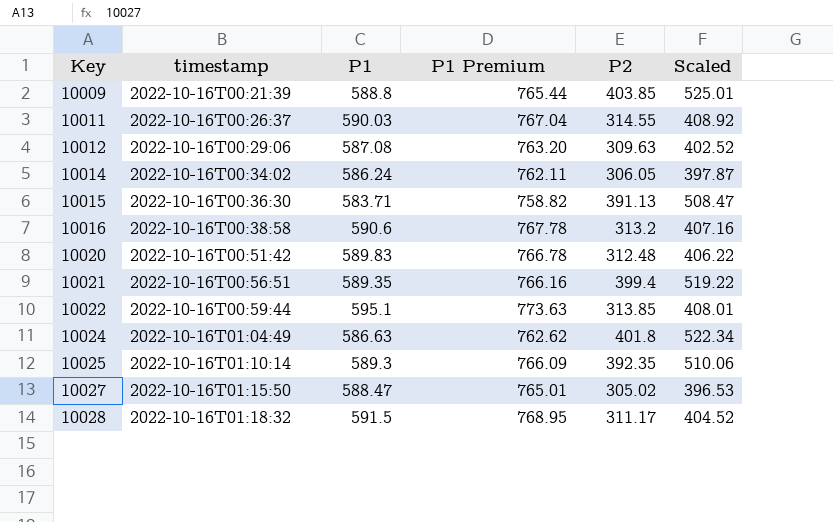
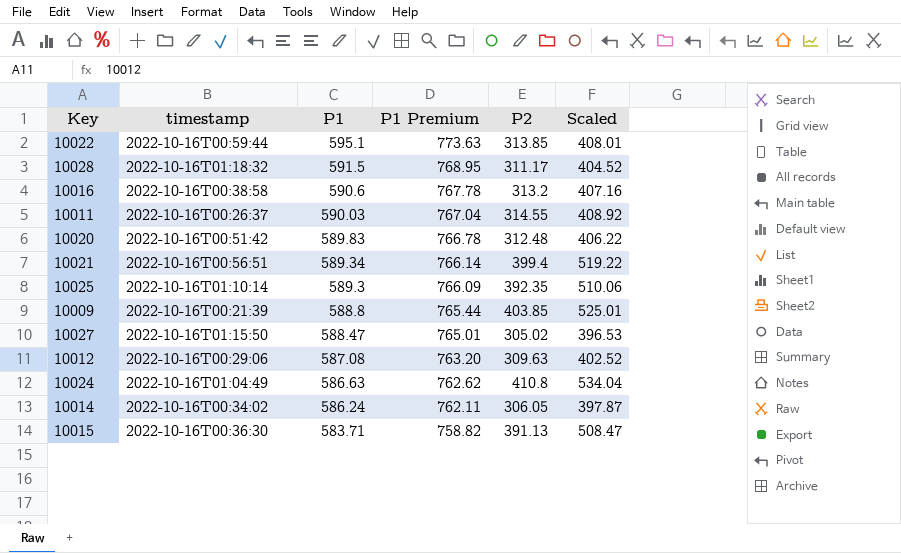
row order: Key ascending -> P1 descending
10021 | P1: 589.35 -> 589.34
10021 | P1 Premium: 766.16 -> 766.14
10024 | P2: 401.8 -> 410.8
10024 | Scaled: 522.34 -> 534.04

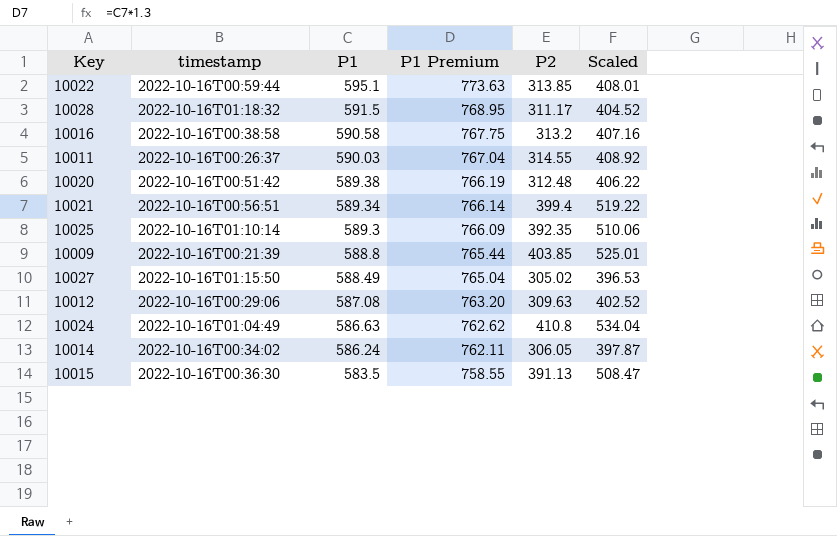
10016 | P1: 590.6 -> 590.58
10016 | P1 Premium: 767.78 -> 767.75
10020 | P1: 589.83 -> 589.38
10020 | P1 Premium: 766.78 -> 766.19
10027 | P1: 588.47 -> 588.49
10027 | P1 Premium: 765.01 -> 765.04
10015 | P1: 583.71 -> 583.5
10015 | P1 Premium: 758.82 -> 758.55

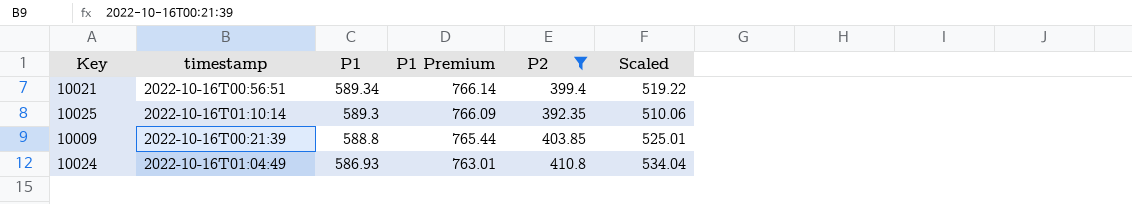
filter: none -> P2 >= 392.35
10024 | P1: 586.63 -> 586.93
10024 | P1 Premium: 762.62 -> 763.01

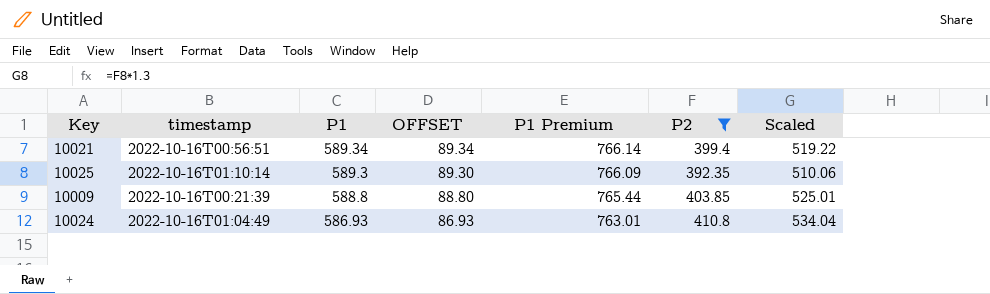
column OFFSET | formula: none -> [P1] - 500

